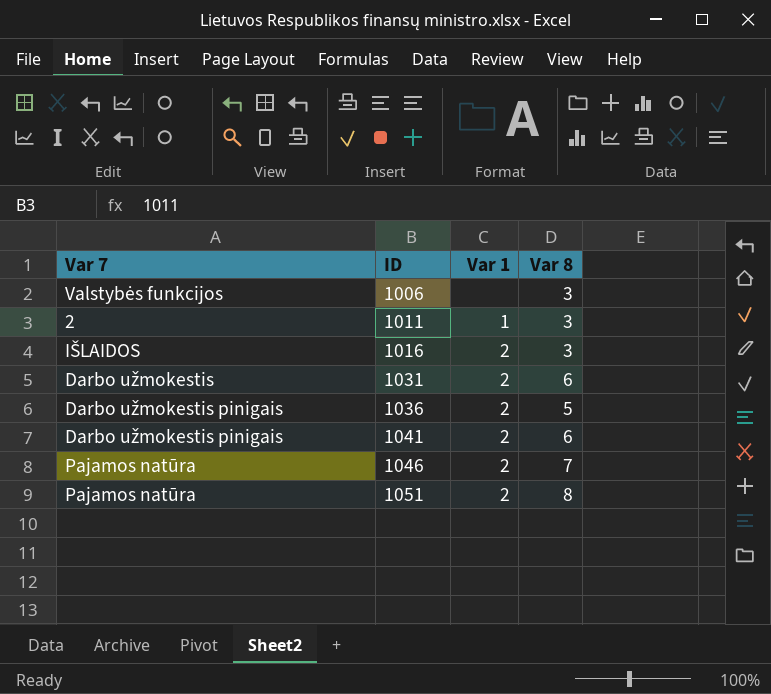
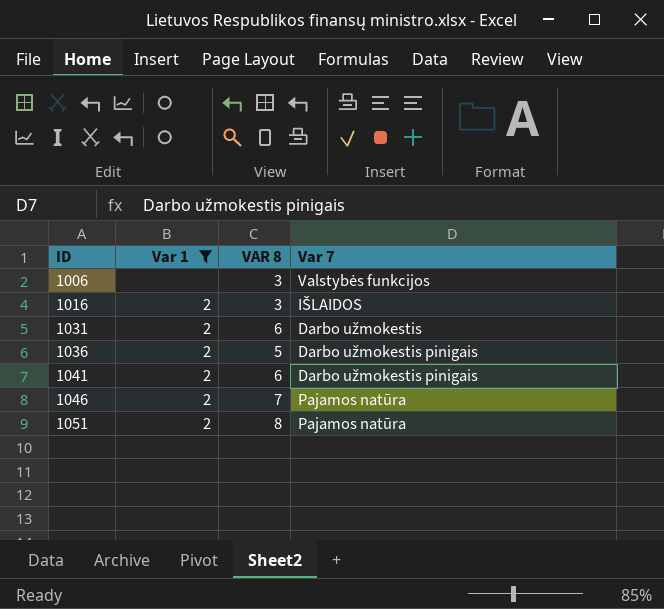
filter: none -> Var 1 != 1
column name: Var 8 -> VAR 8
column Var 7 | position: 1 -> 4

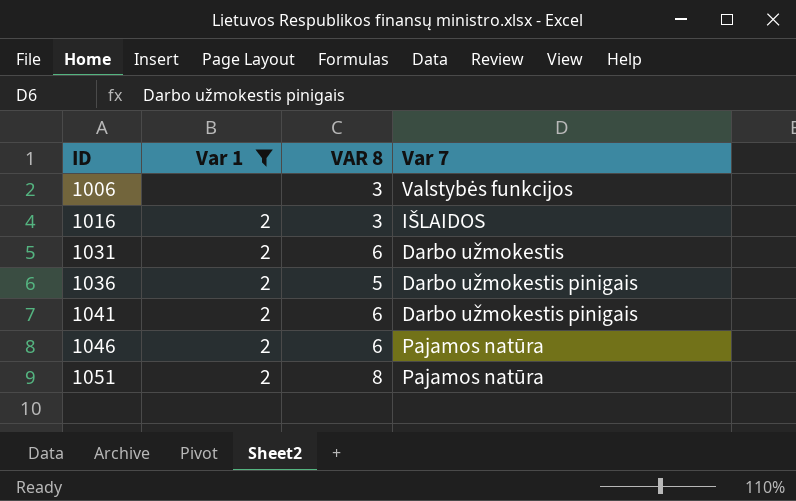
1046 | VAR 8: 7 -> 6

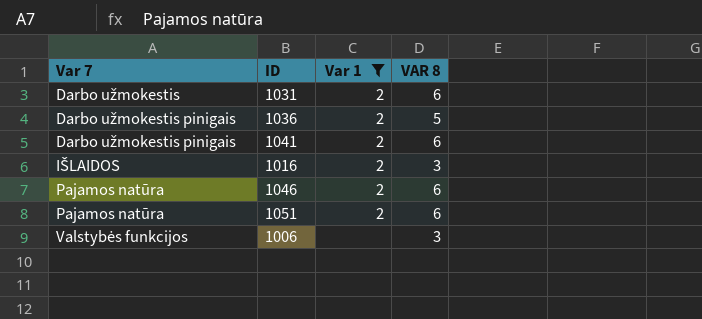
row order: ID ascending -> Var 7 ascending
column Var 7 | position: 4 -> 1
1051 | VAR 8: 8 -> 6

